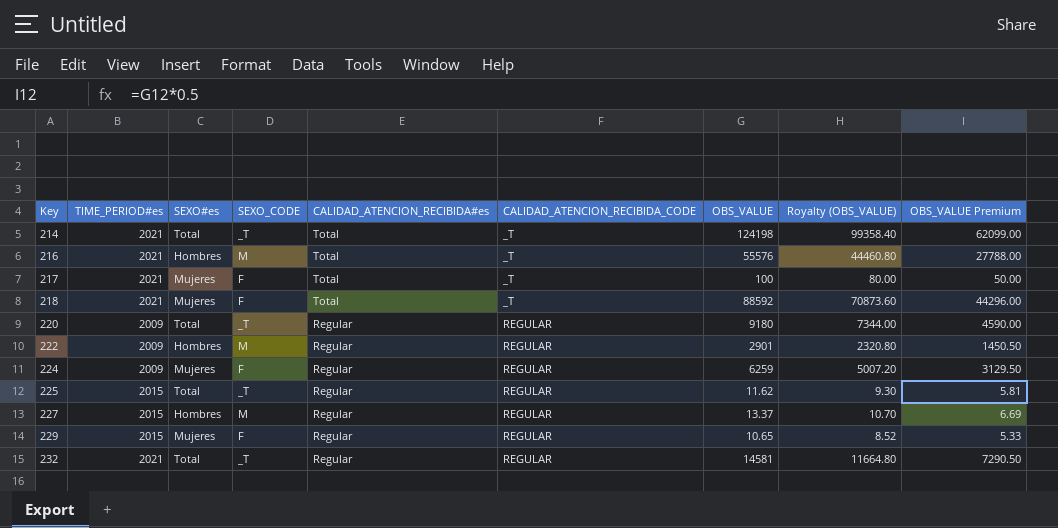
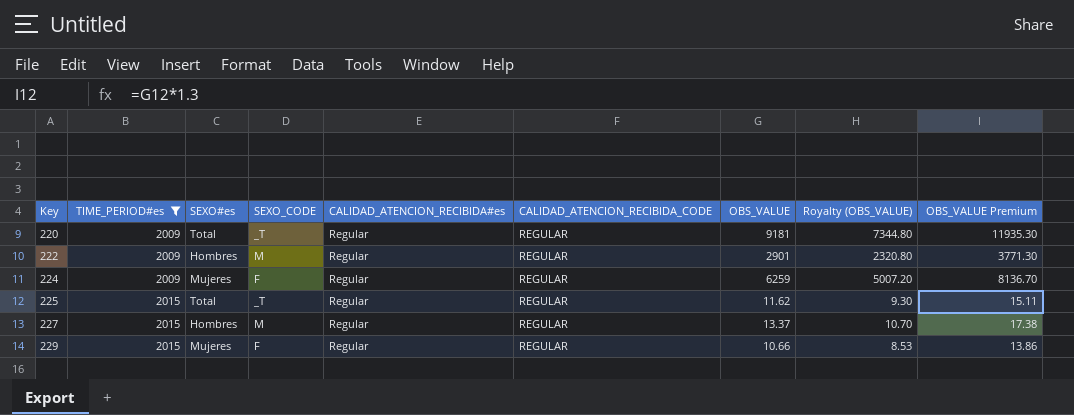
filter: none -> TIME_PERIOD#es != 2021
column OBS_VALUE Premium | formula: [OBS_VALUE] * 0.5 -> [OBS_VALUE] * 1.3
220 | OBS_VALUE: 9180 -> 9181
220 | Royalty (OBS_VALUE): 7344.00 -> 7344.80
229 | OBS_VALUE: 10.65 -> 10.66
229 | Royalty (OBS_VALUE): 8.52 -> 8.53

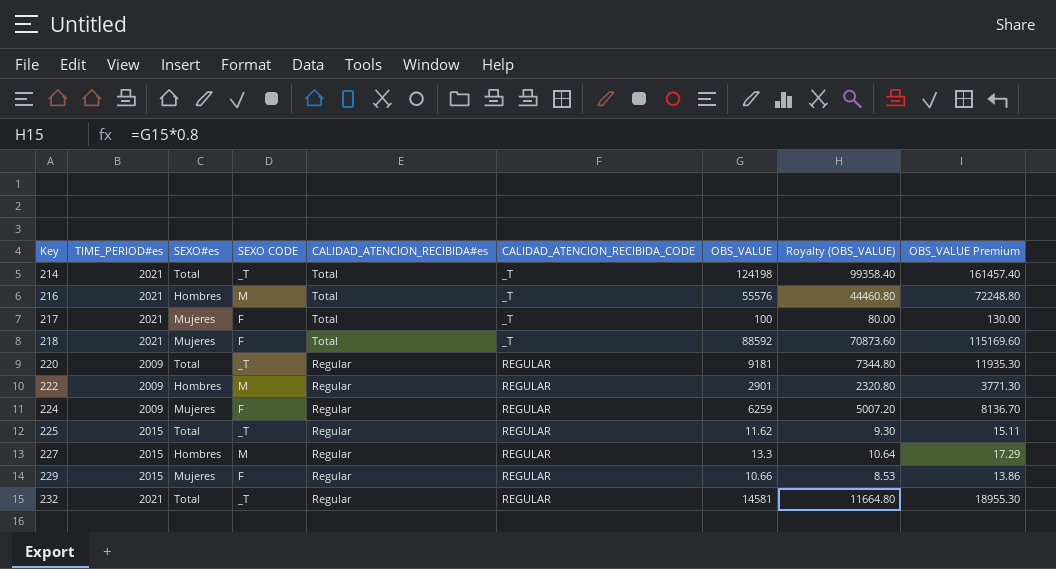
filter: TIME_PERIOD#es != 2021 -> none
column name: SEXO_CODE -> SEXO CODE
227 | OBS_VALUE: 13.37 -> 13.3
227 | Royalty (OBS_VALUE): 10.70 -> 10.64
227 | OBS_VALUE Premium: 17.38 -> 17.29

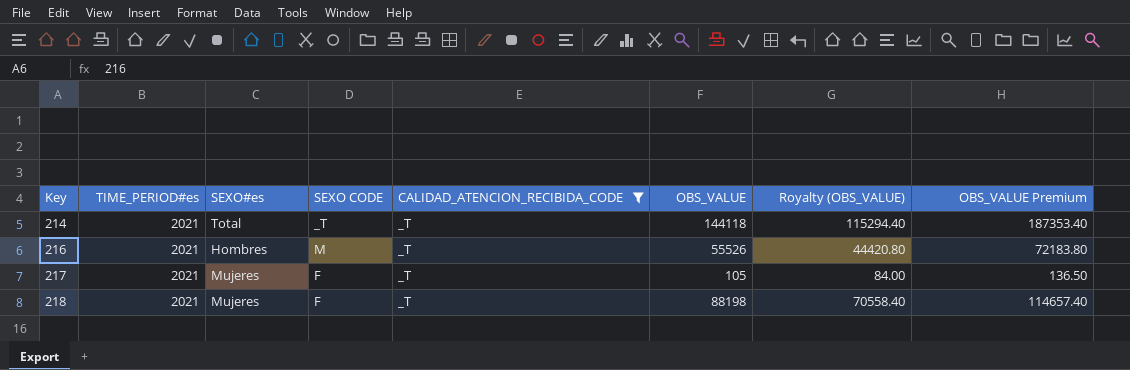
filter: none -> CALIDAD_ATENCION_RECIBIDA_CODE = _T
column CALIDAD_ATENCION_RECIBIDA#es | position: 5 -> none
214 | OBS_VALUE: 124198 -> 144118
214 | Royalty (OBS_VALUE): 99358.40 -> 115294.40
214 | OBS_VALUE Premium: 161457.40 -> 187353.40
216 | OBS_VALUE: 55576 -> 55526
216 | Royalty (OBS_VALUE): 44460.80 -> 44420.80
216 | OBS_VALUE Premium: 72248.80 -> 72183.80
217 | OBS_VALUE: 100 -> 105
217 | Royalty (OBS_VALUE): 80.00 -> 84.00
217 | OBS_VALUE Premium: 130.00 -> 136.50
218 | OBS_VALUE: 88592 -> 88198
218 | Royalty (OBS_VALUE): 70873.60 -> 70558.40
218 | OBS_VALUE Premium: 115169.60 -> 114657.40

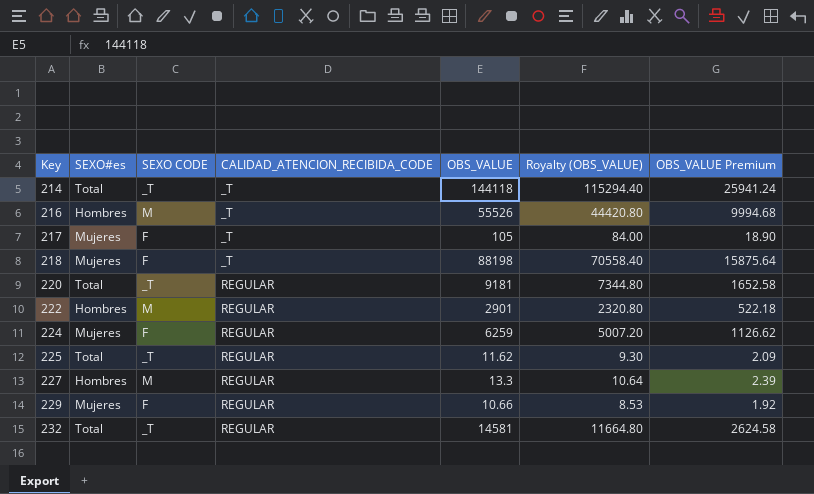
filter: CALIDAD_ATENCION_RECIBIDA_CODE = _T -> none
column TIME_PERIOD#es | position: 2 -> none
column OBS_VALUE Premium | formula: [OBS_VALUE] * 1.3 -> [OBS_VALUE] * 0.18

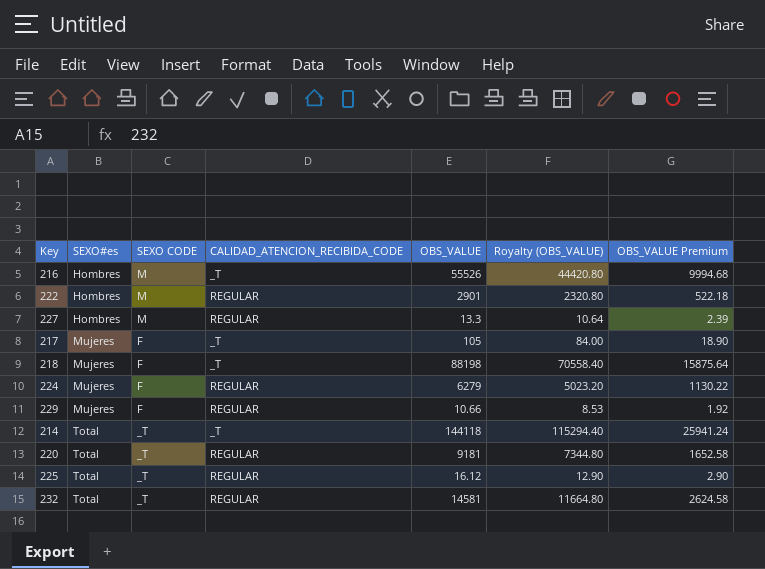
row order: Key ascending -> SEXO#es ascending
224 | OBS_VALUE: 6259 -> 6279
224 | Royalty (OBS_VALUE): 5007.20 -> 5023.20
224 | OBS_VALUE Premium: 1126.62 -> 1130.22
225 | OBS_VALUE: 11.62 -> 16.12
225 | Royalty (OBS_VALUE): 9.30 -> 12.90
225 | OBS_VALUE Premium: 2.09 -> 2.90

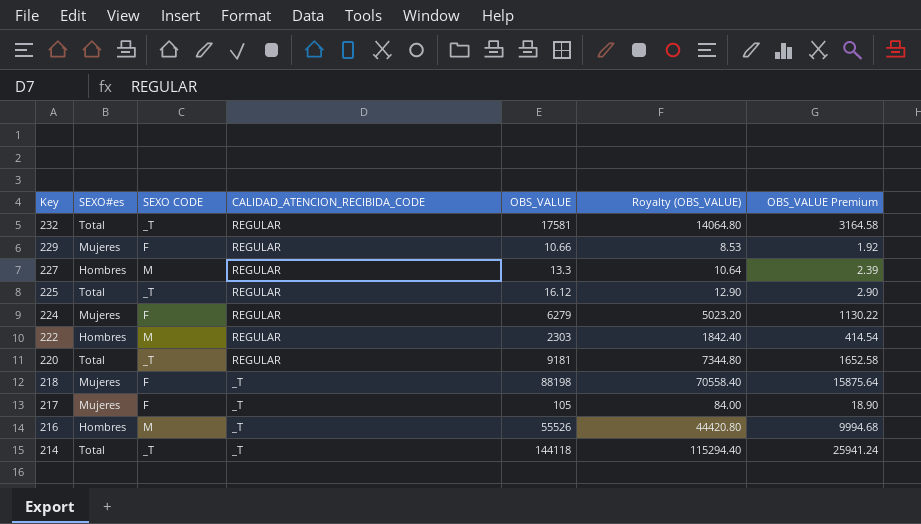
row order: SEXO#es ascending -> Key descending
232 | OBS_VALUE: 14581 -> 17581
232 | Royalty (OBS_VALUE): 11664.80 -> 14064.80
232 | OBS_VALUE Premium: 2624.58 -> 3164.58
222 | OBS_VALUE: 2901 -> 2303
222 | Royalty (OBS_VALUE): 2320.80 -> 1842.40
222 | OBS_VALUE Premium: 522.18 -> 414.54

